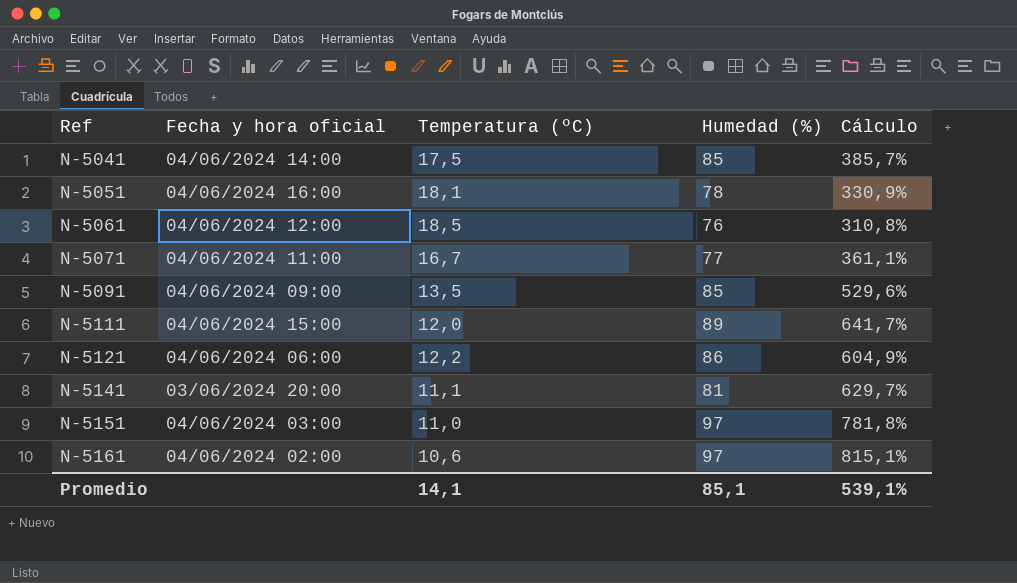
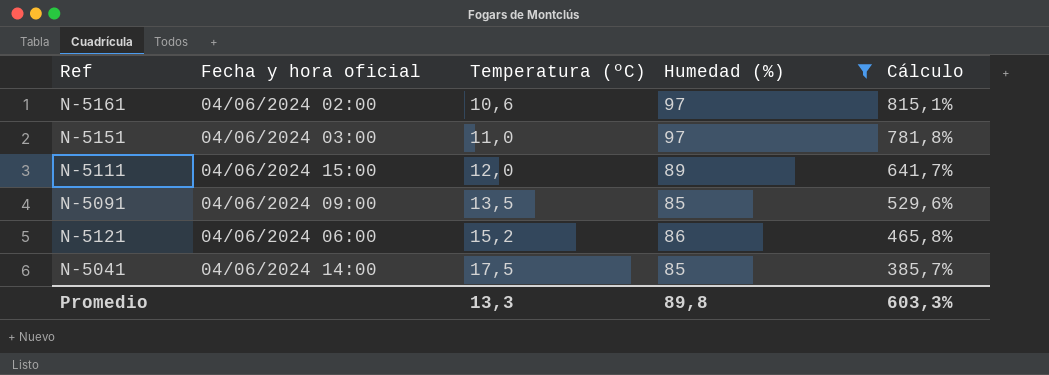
filter: none -> Humedad (%) >= 85
row order: Ref ascending -> Temperatura (ºC) ascending
N-5121 | Temperatura (ºC): 12,2 -> 15,2
N-5121 | Cálculo: 604,9% -> 465,8%
Promedio | Temperatura (ºC): 14,1 -> 13,3
Promedio | Humedad (%): 85,1 -> 89,8
Promedio | Cálculo: 539,1% -> 603,3%

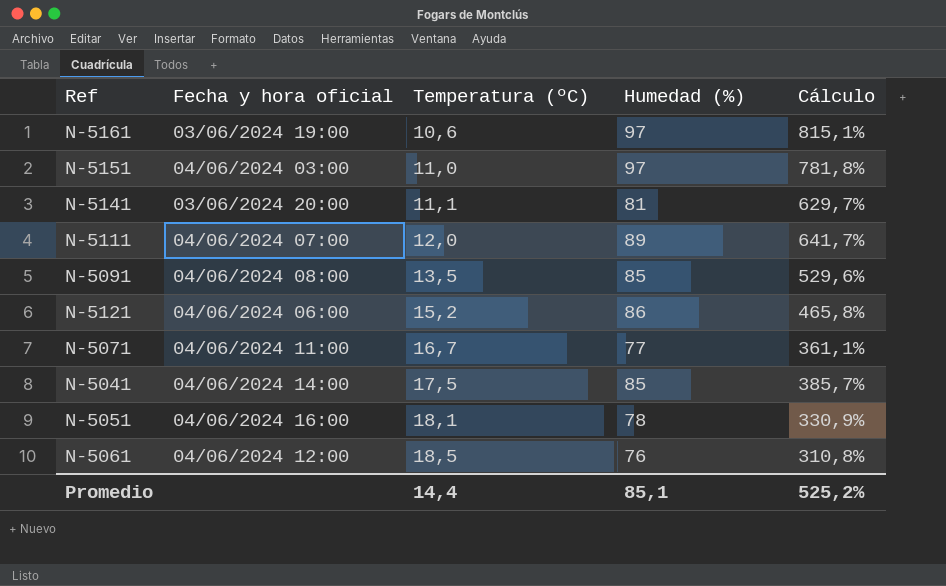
filter: Humedad (%) >= 85 -> none
N-5161 | Fecha y hora oficial: 04/06/2024 02:00 -> 03/06/2024 19:00
N-5111 | Fecha y hora oficial: 04/06/2024 15:00 -> 04/06/2024 07:00
N-5091 | Fecha y hora oficial: 04/06/2024 09:00 -> 04/06/2024 08:00
Promedio | Temperatura (ºC): 13,3 -> 14,4
Promedio | Humedad (%): 89,8 -> 85,1
Promedio | Cálculo: 603,3% -> 525,2%

